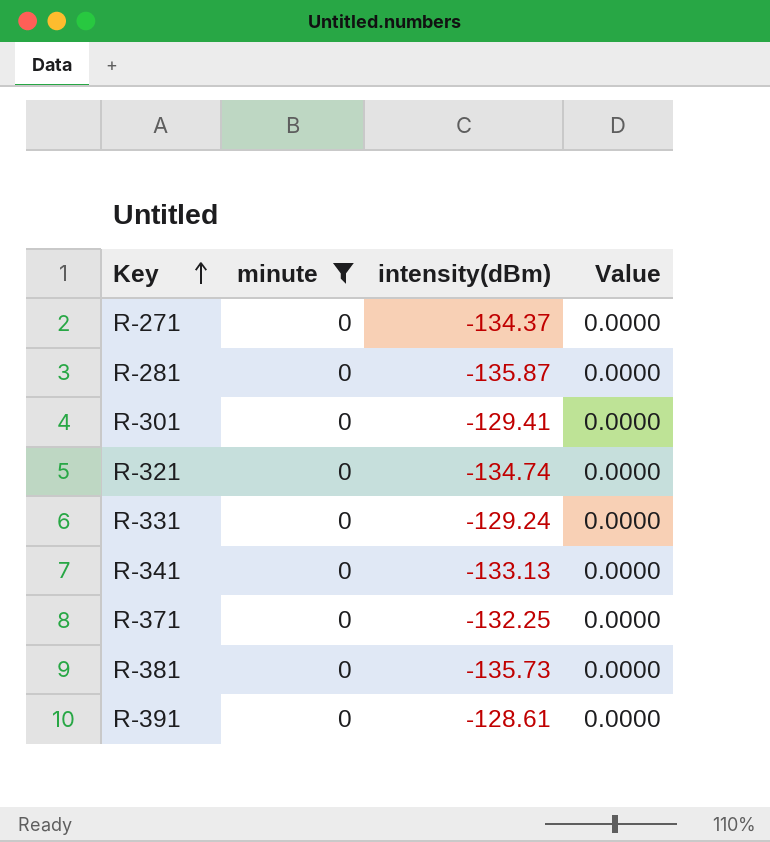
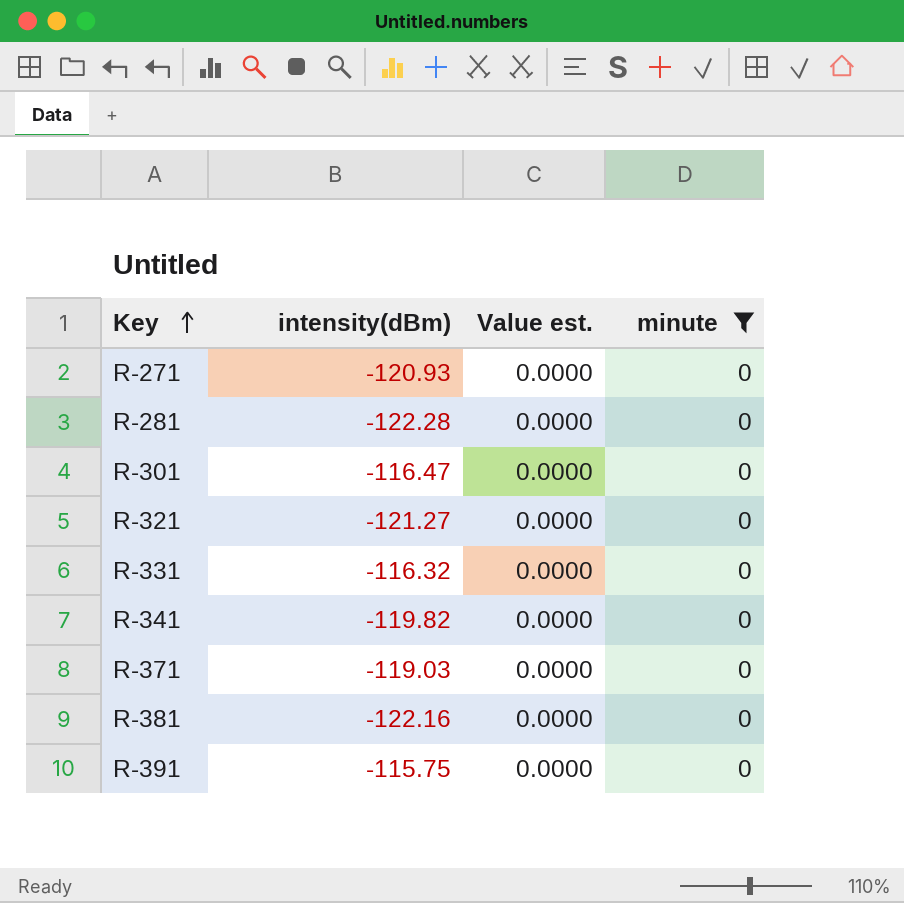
column name: Value -> Value est.
column minute | position: 2 -> 4
R-271 | intensity(dBm): -134.37 -> -120.93
R-281 | intensity(dBm): -135.87 -> -122.28
R-301 | intensity(dBm): -129.41 -> -116.47
R-321 | intensity(dBm): -134.74 -> -121.27
R-331 | intensity(dBm): -129.24 -> -116.32
R-341 | intensity(dBm): -133.13 -> -119.82
R-371 | intensity(dBm): -132.25 -> -119.03
R-381 | intensity(dBm): -135.73 -> -122.16
R-391 | intensity(dBm): -128.61 -> -115.75

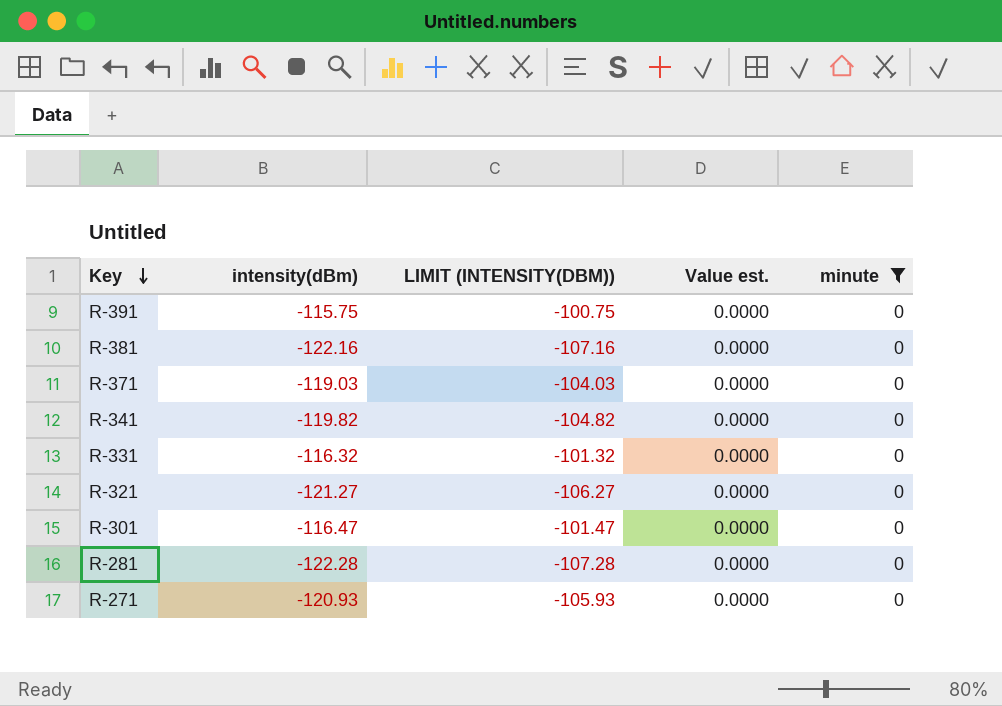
row order: Key ascending -> Key descending
column LIMIT (INTENSITY(DBM)) | formula: none -> [intensity(dBm)] + 15

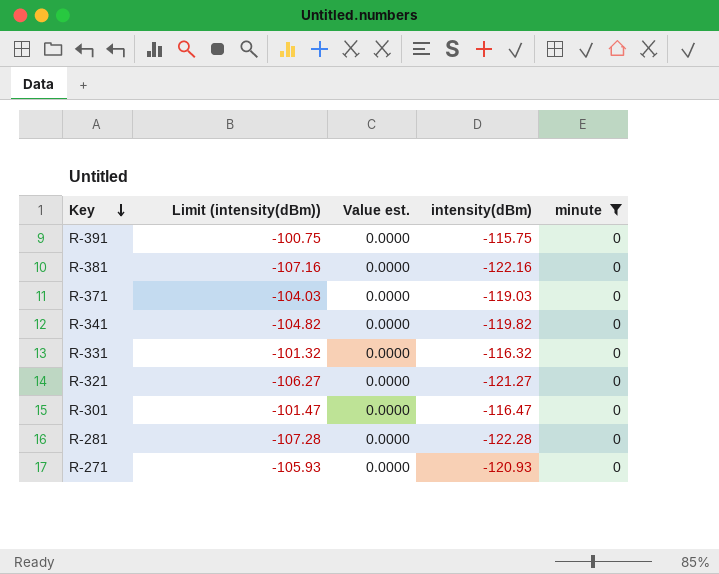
column name: LIMIT (INTENSITY(DBM)) -> Limit (intensity(dBm))
column intensity(dBm) | position: 2 -> 4

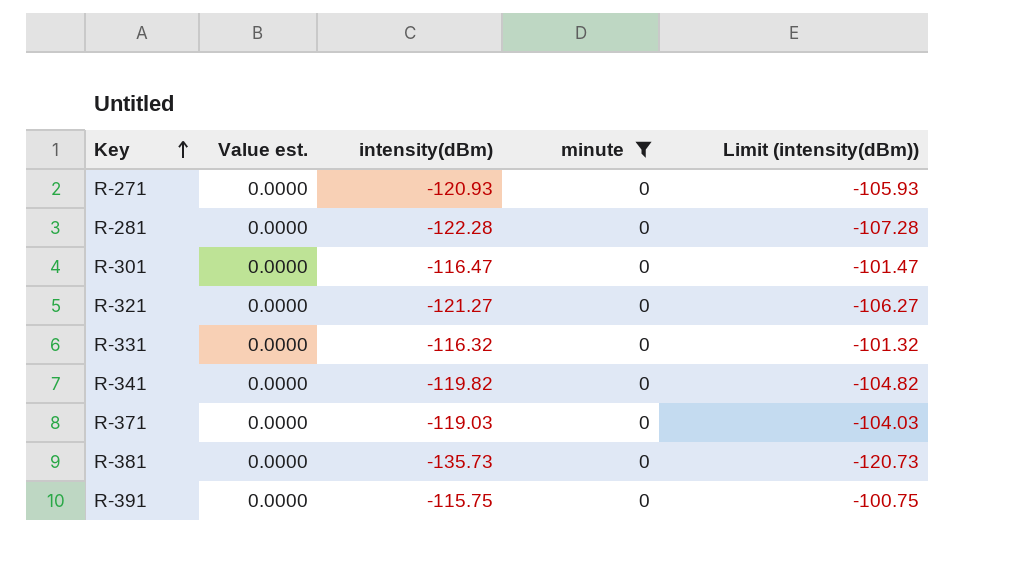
row order: Key descending -> Key ascending
column Limit (intensity(dBm)) | position: 2 -> 5
R-381 | intensity(dBm): -122.16 -> -135.73
R-381 | Limit (intensity(dBm)): -107.16 -> -120.73

